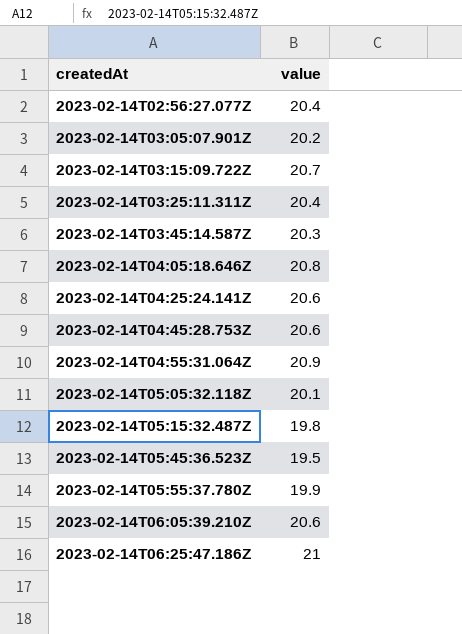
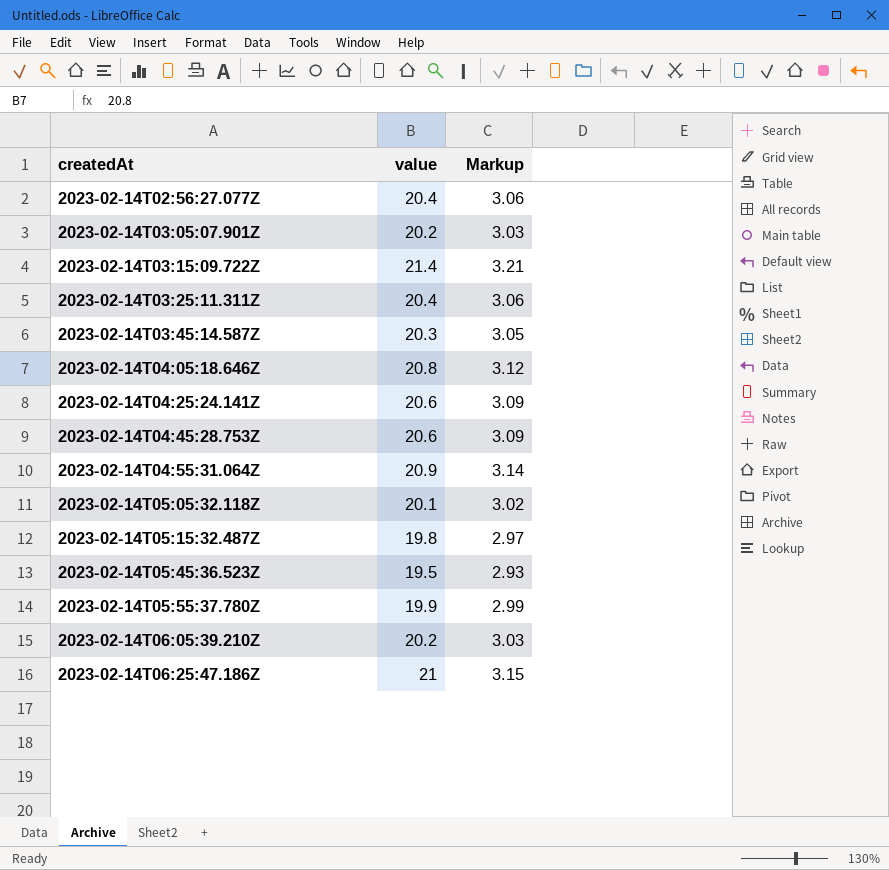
column Markup | formula: none -> [value] * 0.15
2023-02-14T03:15:09.722Z | value: 20.7 -> 21.4
2023-02-14T06:05:39.210Z | value: 20.6 -> 20.2

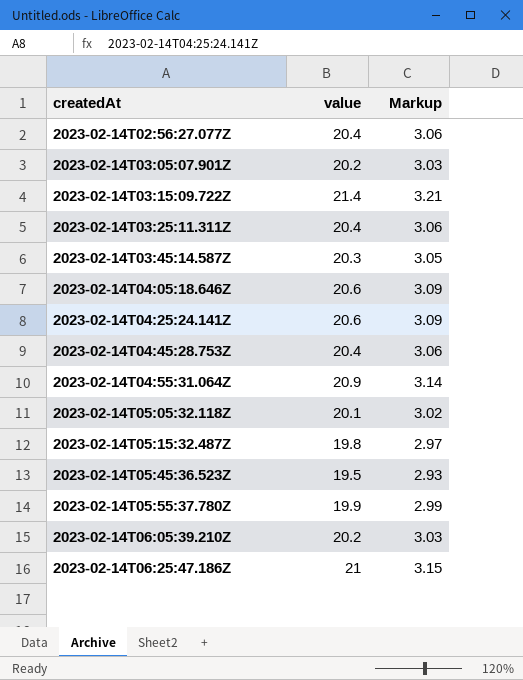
2023-02-14T04:05:18.646Z | value: 20.8 -> 20.6
2023-02-14T04:05:18.646Z | Markup: 3.12 -> 3.09
2023-02-14T04:45:28.753Z | value: 20.6 -> 20.4
2023-02-14T04:45:28.753Z | Markup: 3.09 -> 3.06

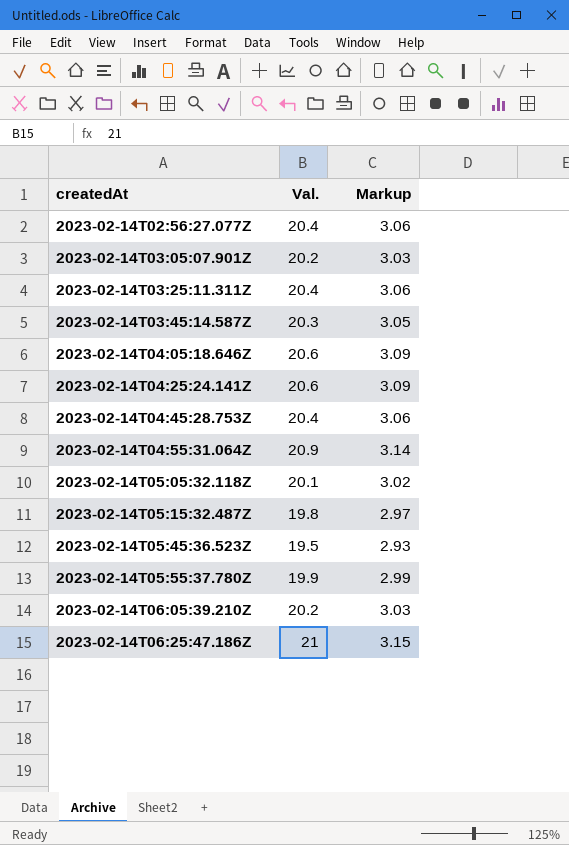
column name: value -> Val.
row 2023-02-14T03:15:09.722Z: 21.4 | 3.21 -> none

